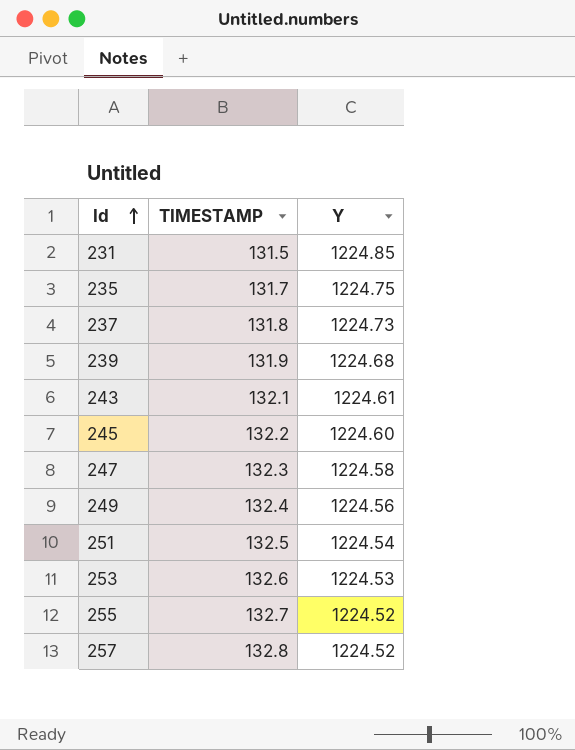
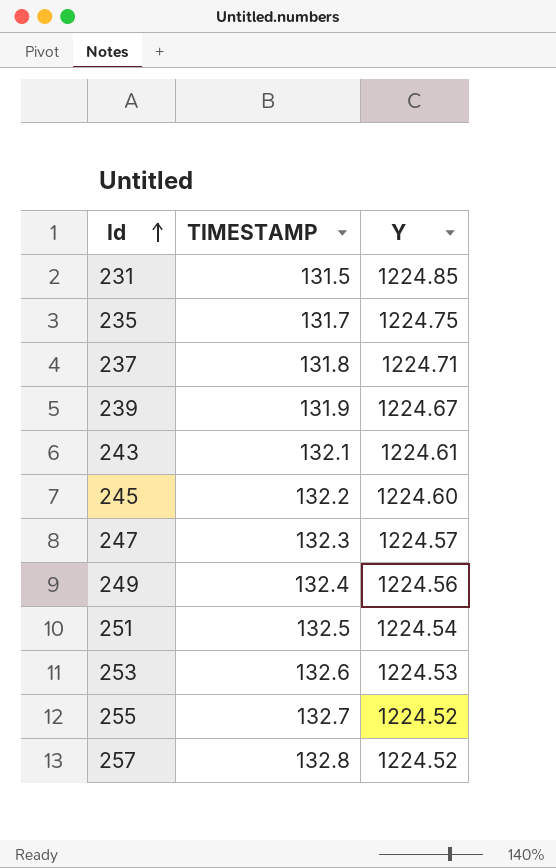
237 | Y: 1224.73 -> 1224.71
239 | Y: 1224.68 -> 1224.67
247 | Y: 1224.58 -> 1224.57

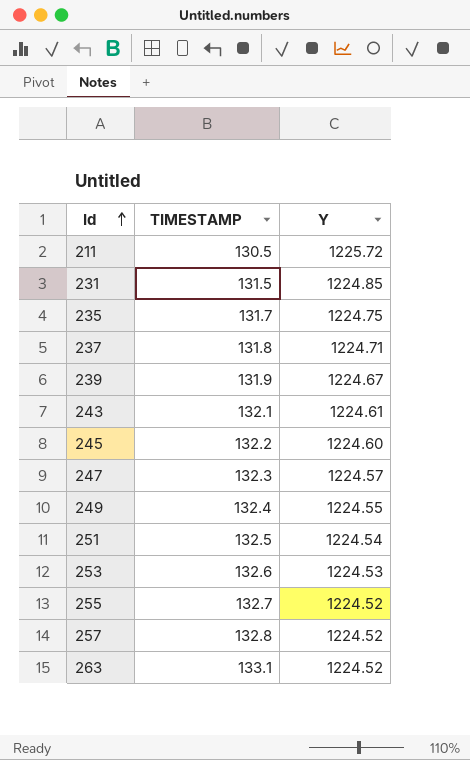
row 211: none -> 130.5 | 1225.72
249 | Y: 1224.56 -> 1224.55
row 263: none -> 133.1 | 1224.52

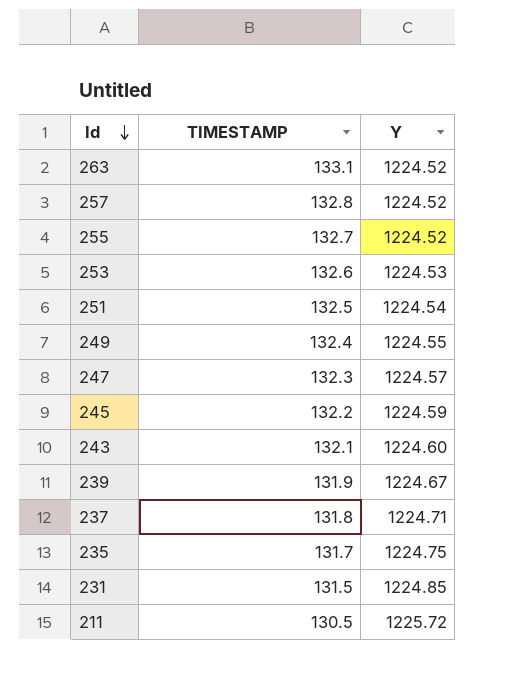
row order: Id ascending -> Id descending
245 | Y: 1224.60 -> 1224.59
243 | Y: 1224.61 -> 1224.60

